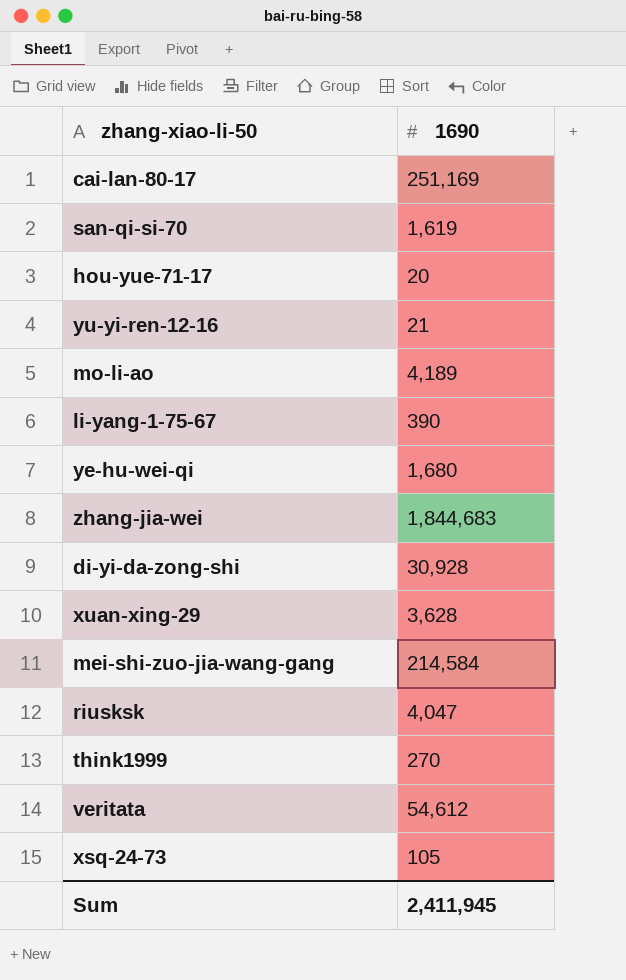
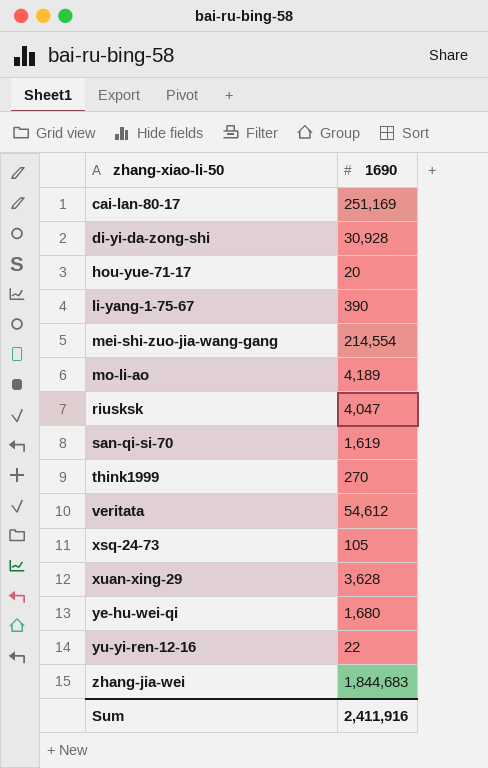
row order: none -> zhang-xiao-li-50 ascending
mei-shi-zuo-jia-wang-gang | 1690: 214,584 -> 214,554
yu-yi-ren-12-16 | 1690: 21 -> 22
Sum | 1690: 2,411,945 -> 2,411,916

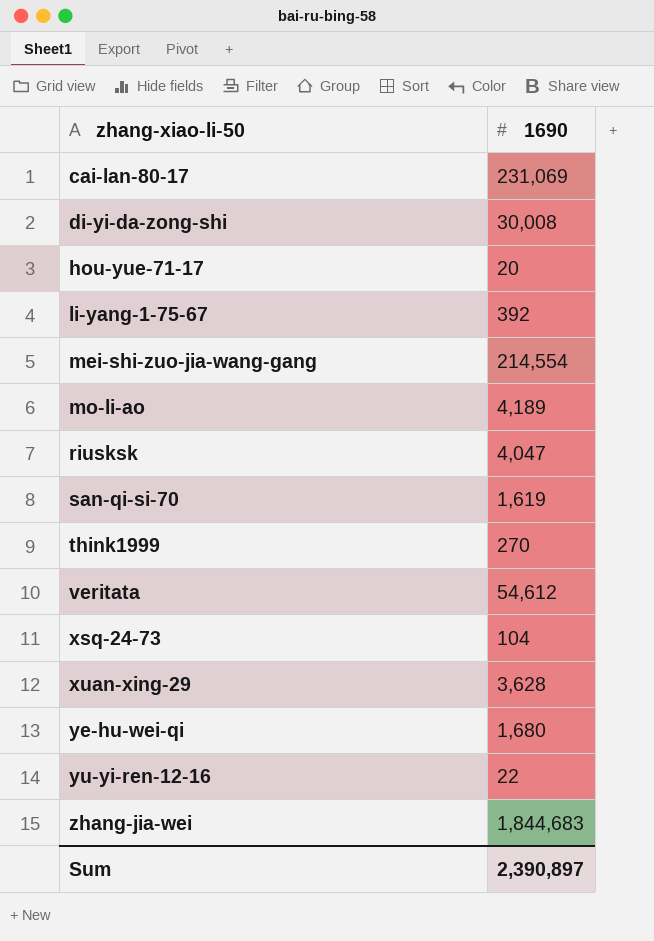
cai-lan-80-17 | 1690: 251,169 -> 231,069
di-yi-da-zong-shi | 1690: 30,928 -> 30,008
li-yang-1-75-67 | 1690: 390 -> 392
xsq-24-73 | 1690: 105 -> 104
Sum | 1690: 2,411,916 -> 2,390,897

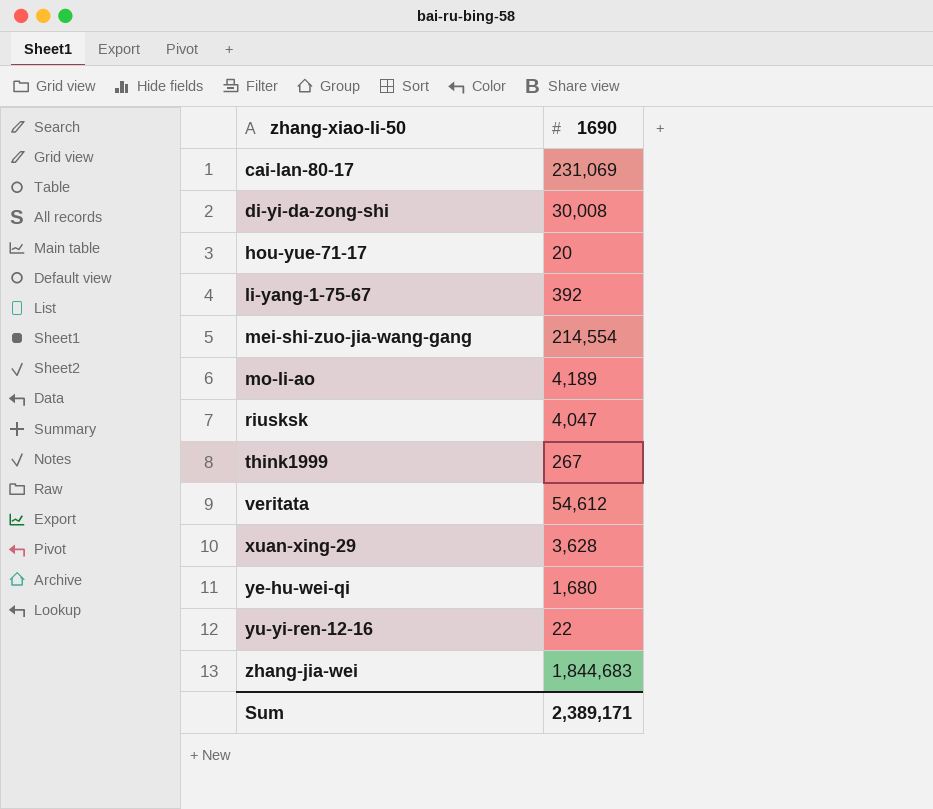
row san-qi-si-70: 1,619 -> none
row xsq-24-73: 104 -> none
think1999 | 1690: 270 -> 267
Sum | 1690: 2,390,897 -> 2,389,171

